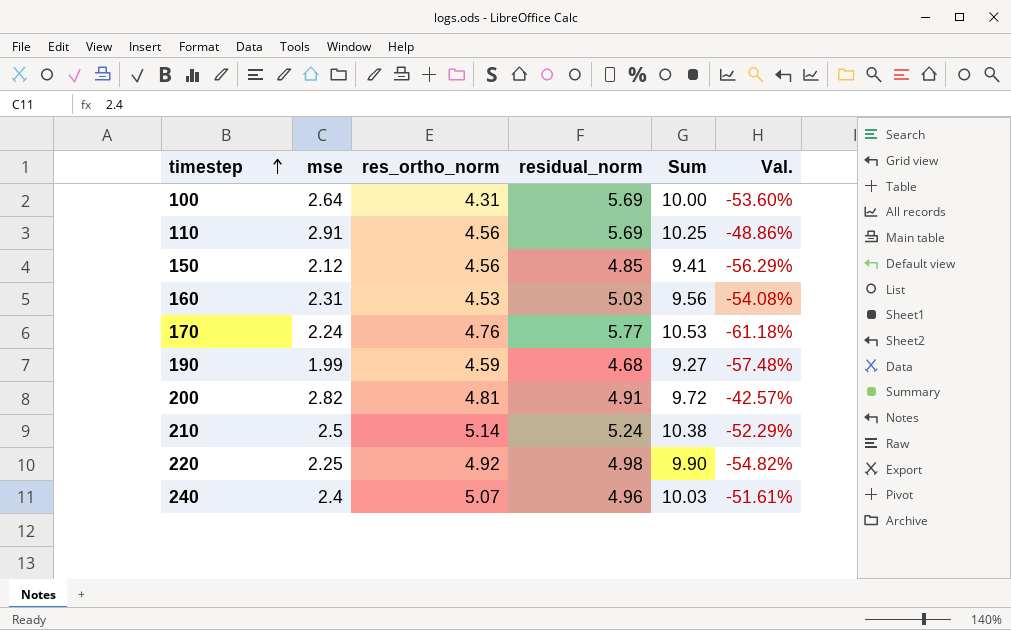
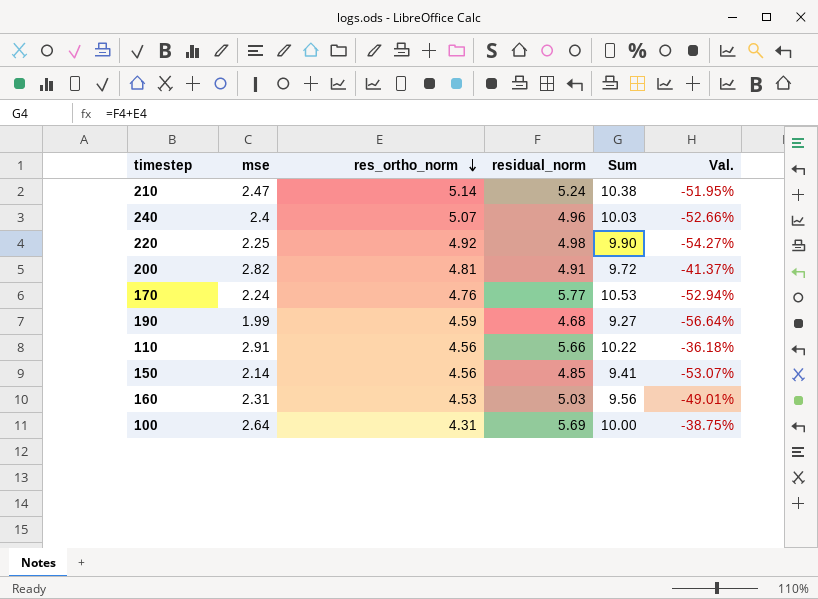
row order: timestep ascending -> res_ortho_norm descending
column Val. | formula: ([mse] - [residual_norm]) / [residual_norm] -> ([mse] - [res_ortho_norm]) / [res_ortho_norm]
210 | mse: 2.5 -> 2.47
110 | residual_norm: 5.69 -> 5.66
110 | Sum: 10.25 -> 10.22
150 | mse: 2.12 -> 2.14

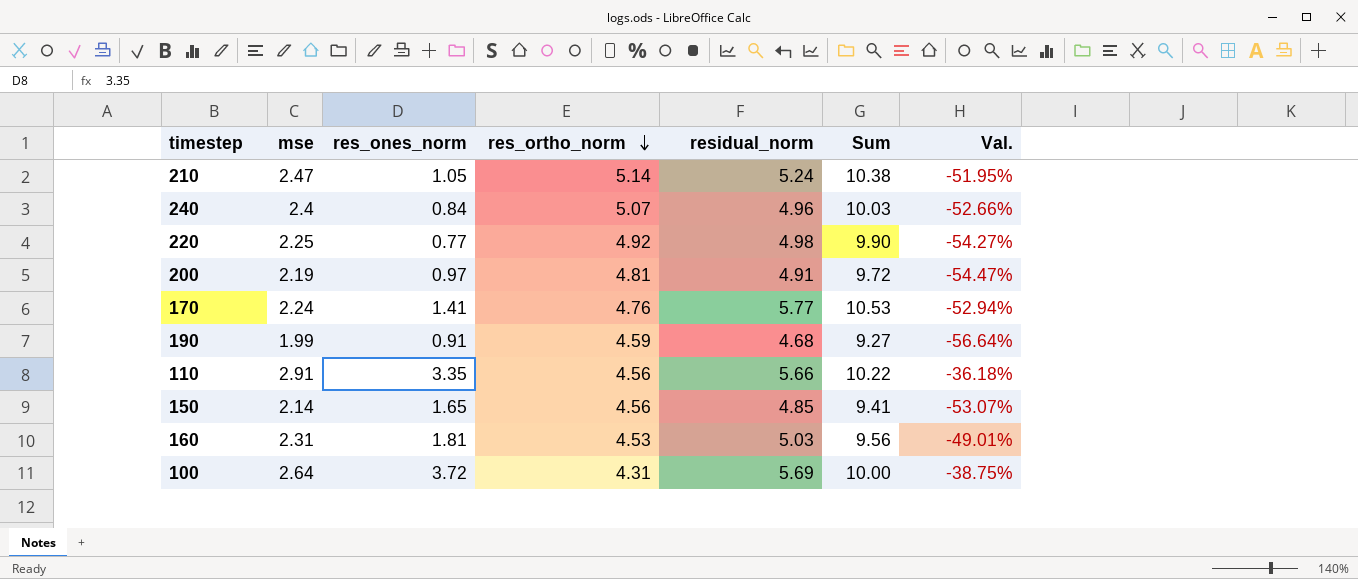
column res_ones_norm | position: none -> 3
200 | mse: 2.82 -> 2.19
200 | Val.: -41.37% -> -54.47%

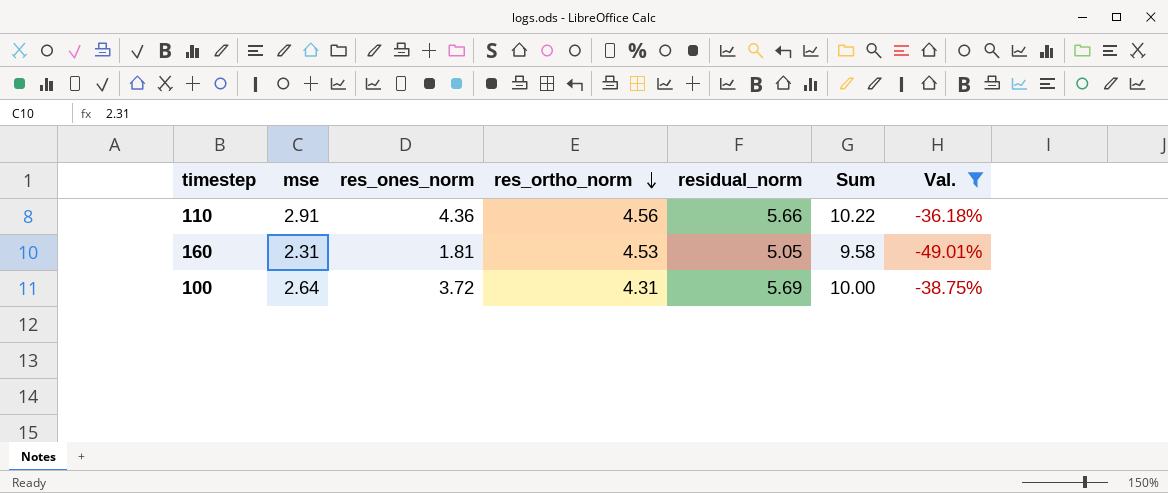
filter: none -> Val. >= -49.01%
110 | res_ones_norm: 3.35 -> 4.36
160 | residual_norm: 5.03 -> 5.05
160 | Sum: 9.56 -> 9.58

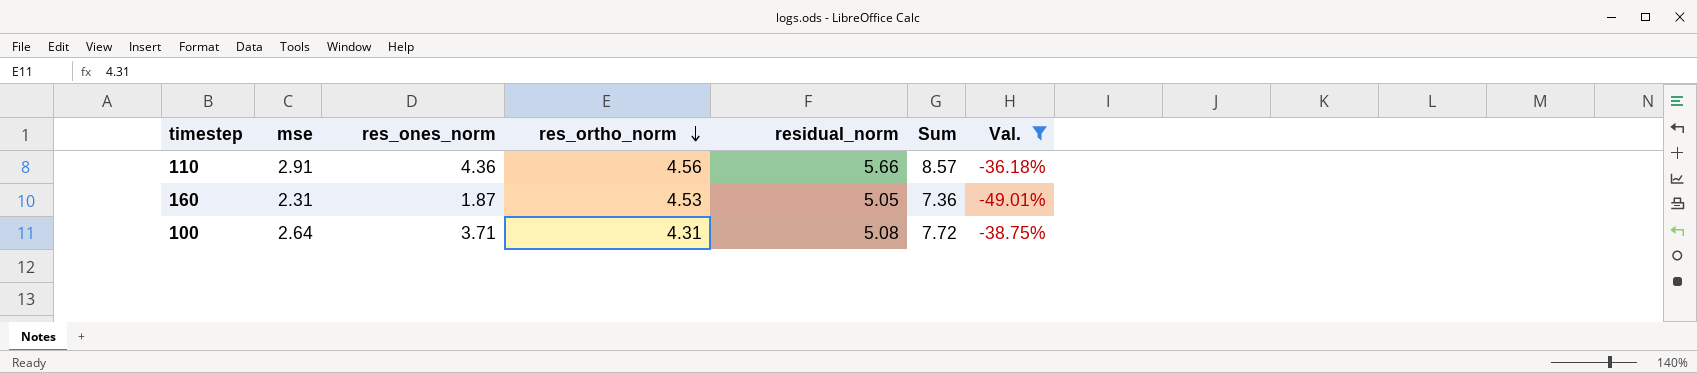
column Sum | formula: [res_ortho_norm] + [residual_norm] -> [mse] + [residual_norm]
160 | res_ones_norm: 1.81 -> 1.87
100 | res_ones_norm: 3.72 -> 3.71
100 | residual_norm: 5.69 -> 5.08

